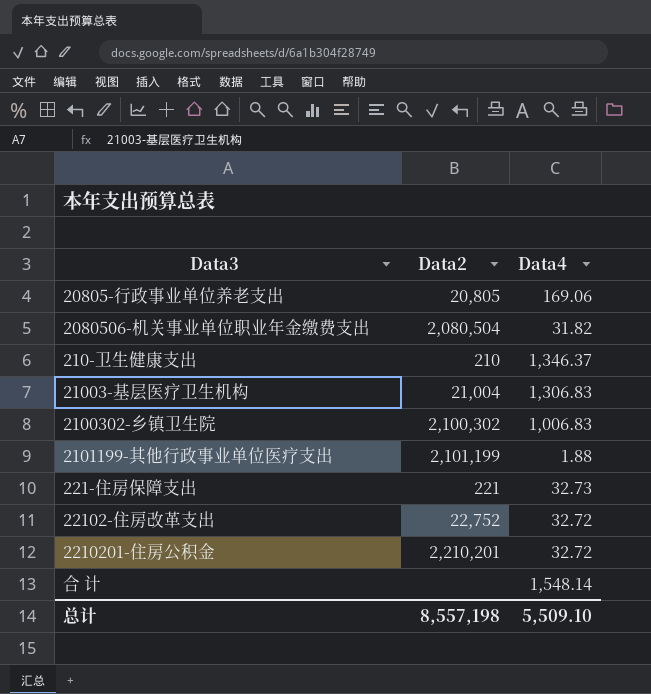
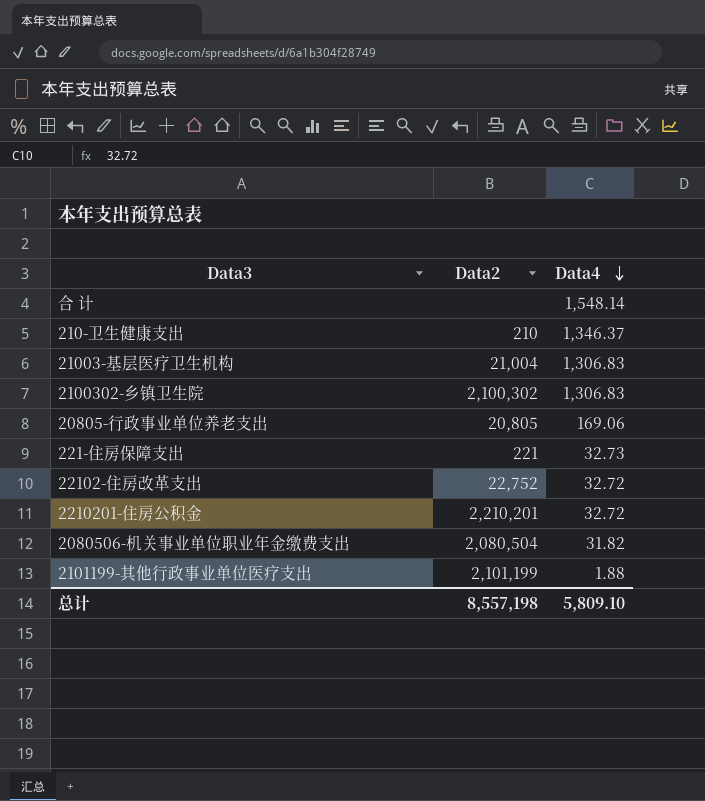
row order: none -> Data4 descending
2100302-乡镇卫生院 | Data4: 1,006.83 -> 1,306.83
总计 | Data4: 5,509.10 -> 5,809.10

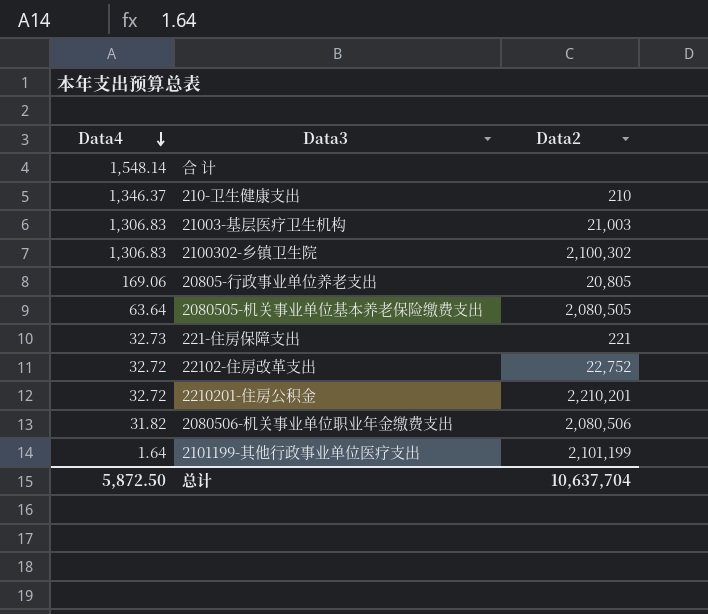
column Data4 | position: 3 -> 1
21003-基层医疗卫生机构 | Data2: 21,004 -> 21,003
row 2080505-机关事业单位基本养老保险缴费支出: none -> 63.64 | 2,080,505
2080506-机关事业单位职业年金缴费支出 | Data2: 2,080,504 -> 2,080,506
2101199-其他行政事业单位医疗支出 | Data4: 1.88 -> 1.64
总计 | Data4: 5,809.10 -> 5,872.50
总计 | Data2: 8,557,198 -> 10,637,704

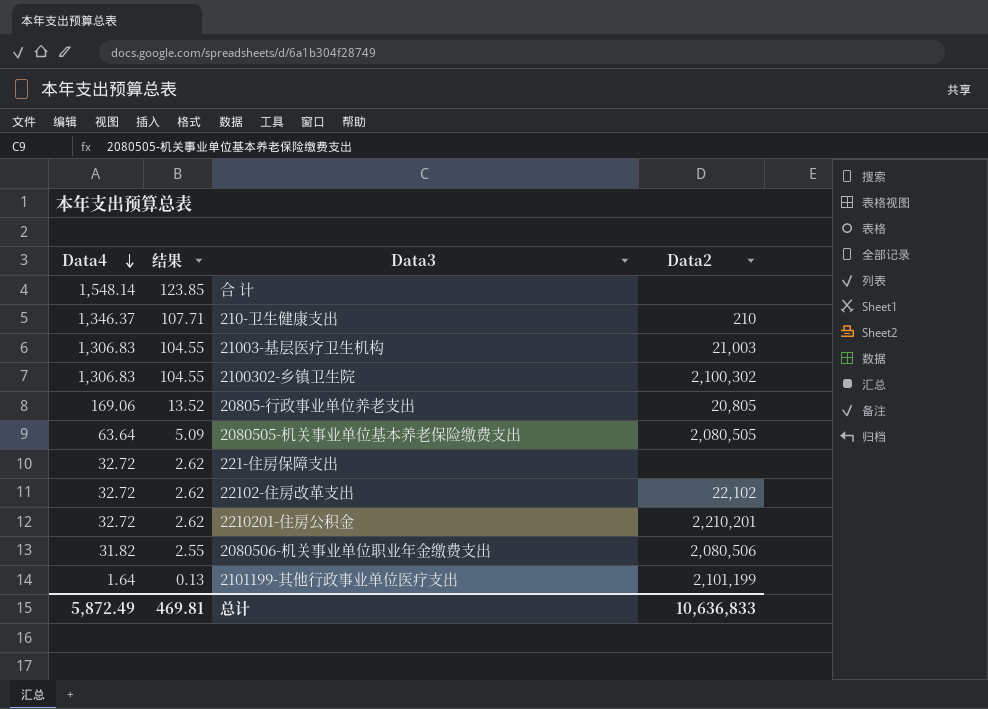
column 结果 | formula: none -> [Data4] * 0.08
221-住房保障支出 | Data4: 32.73 -> 32.72
221-住房保障支出 | Data2: 221 -> none
22102-住房改革支出 | Data2: 22,752 -> 22,102
总计 | Data4: 5,872.50 -> 5,872.49
总计 | Data2: 10,637,704 -> 10,636,833

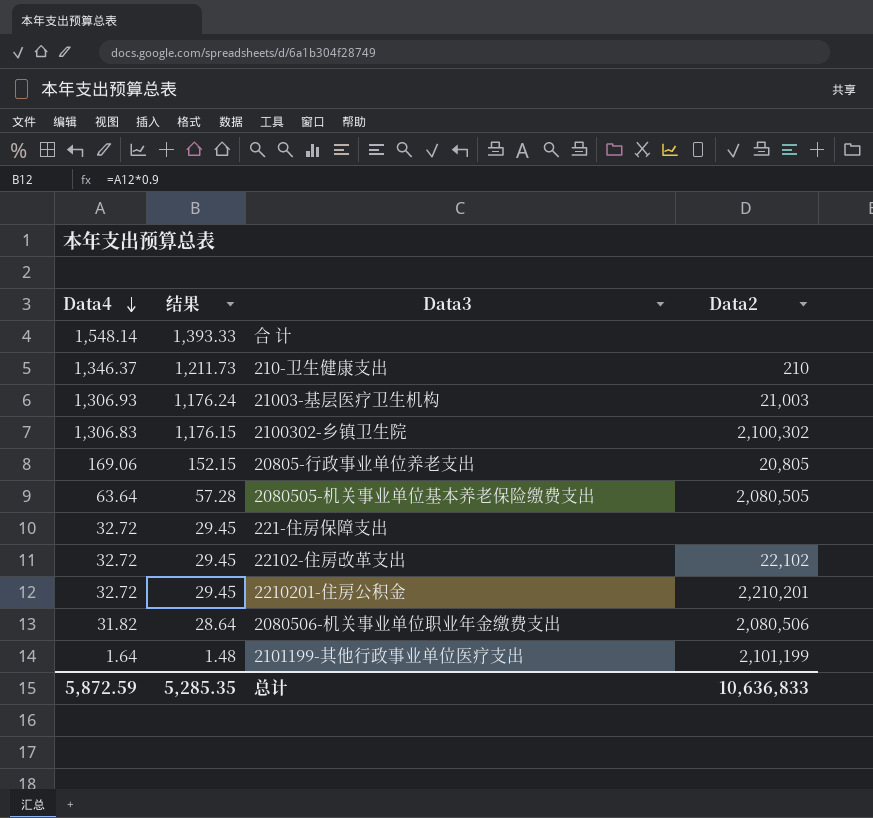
column 结果 | formula: [Data4] * 0.08 -> [Data4] * 0.9
21003-基层医疗卫生机构 | Data4: 1,306.83 -> 1,306.93
总计 | Data4: 5,872.49 -> 5,872.59
总计 | 结果: 469.81 -> 5,285.35

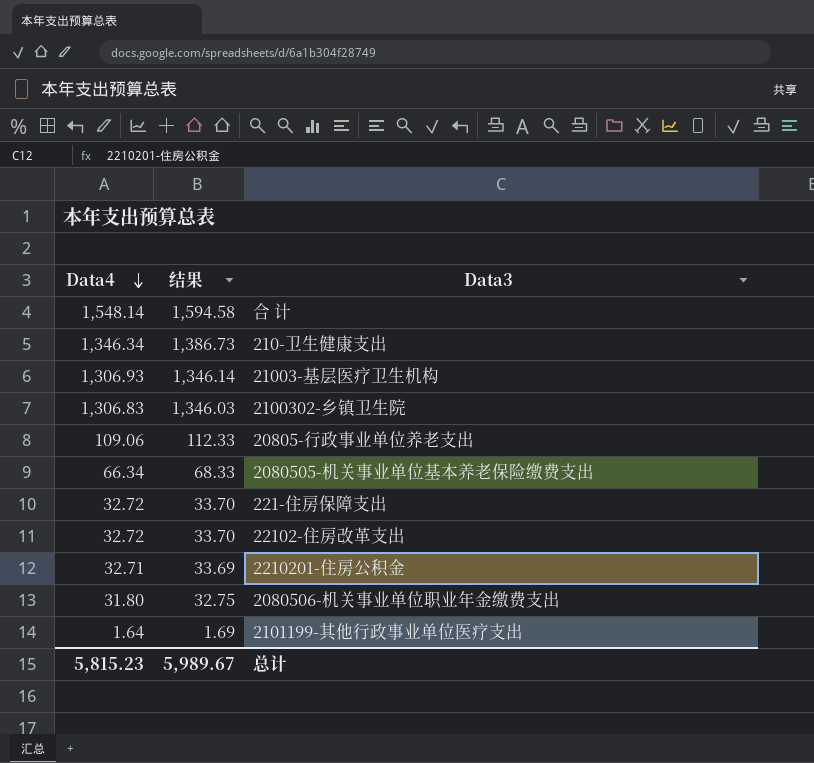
column Data2 | position: 4 -> none
column 结果 | formula: [Data4] * 0.9 -> [Data4] * 1.03
210-卫生健康支出 | Data4: 1,346.37 -> 1,346.34
20805-行政事业单位养老支出 | Data4: 169.06 -> 109.06
2080505-机关事业单位基本养老保险缴费支出 | Data4: 63.64 -> 66.34
2210201-住房公积金 | Data4: 32.72 -> 32.71
2080506-机关事业单位职业年金缴费支出 | Data4: 31.82 -> 31.80
总计 | Data4: 5,872.59 -> 5,815.23
总计 | 结果: 5,285.35 -> 5,989.67

